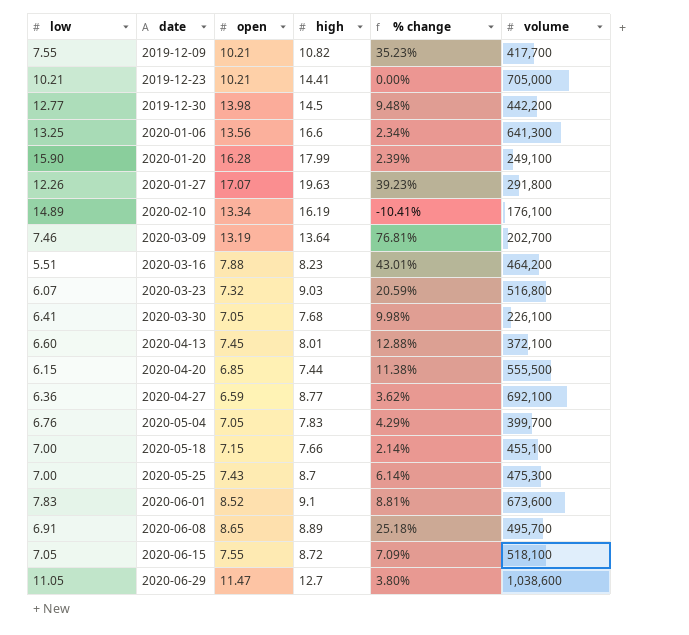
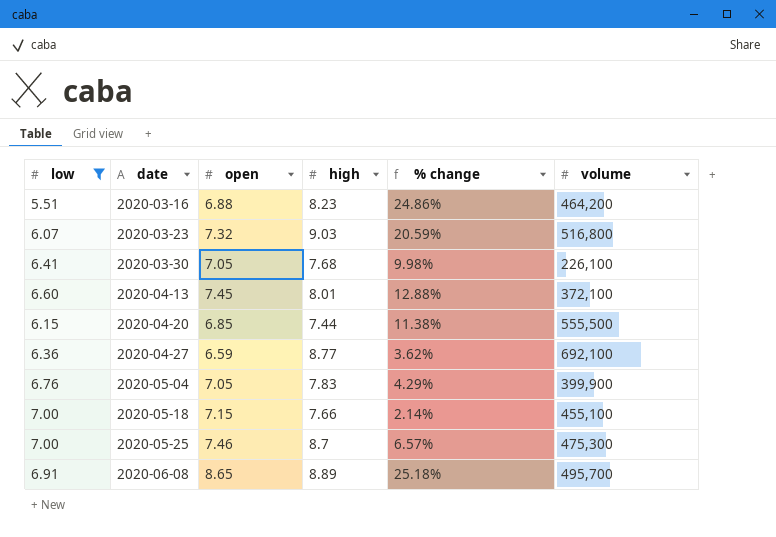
filter: none -> low <= 7.00
2020-03-16 | open: 7.88 -> 6.88
2020-03-16 | % change: 43.01% -> 24.86%
2020-05-04 | volume: 399,700 -> 399,900
2020-05-25 | open: 7.43 -> 7.46
2020-05-25 | % change: 6.14% -> 6.57%

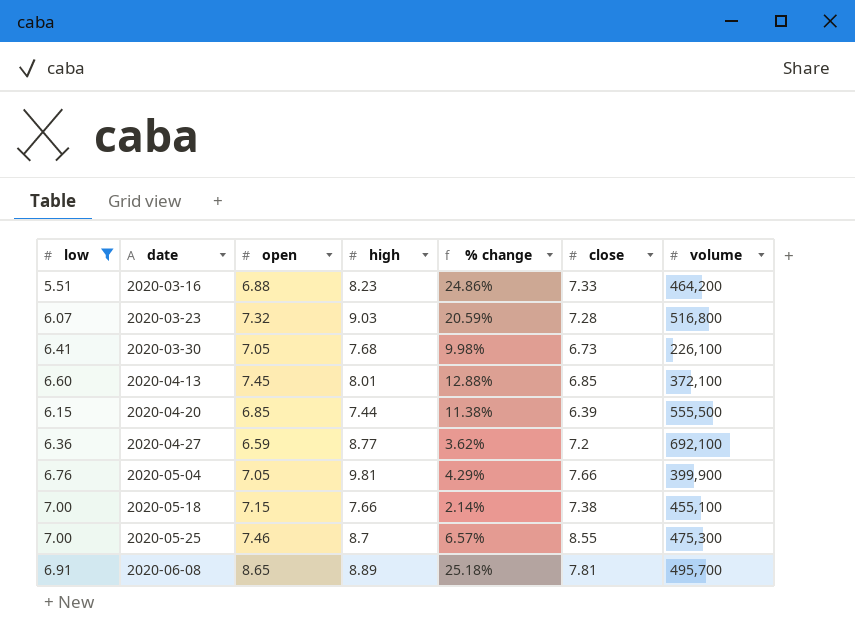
column close | position: none -> 6
2020-05-04 | high: 7.83 -> 9.81

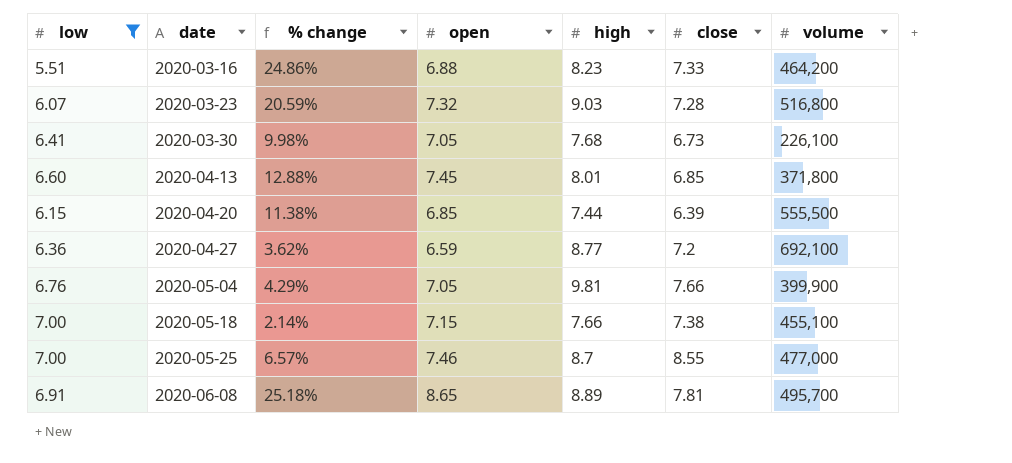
column % change | position: 5 -> 3
2020-04-13 | volume: 372,100 -> 371,800
2020-05-25 | volume: 475,300 -> 477,000

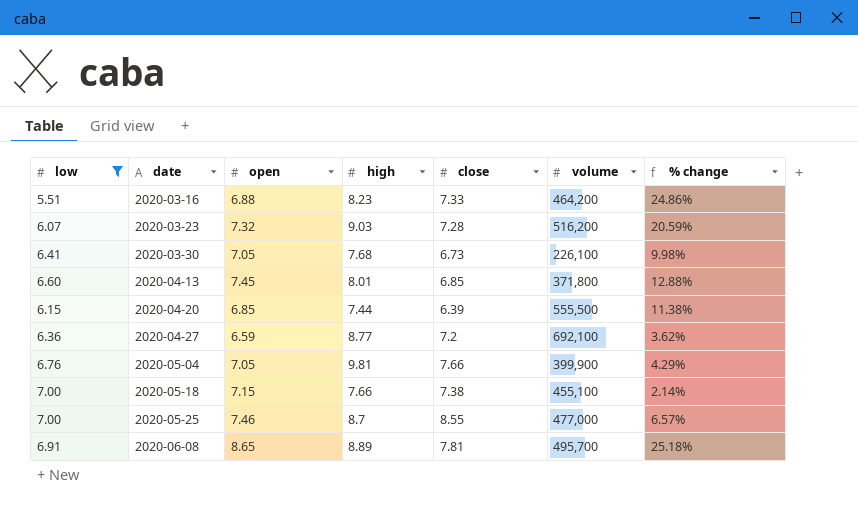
column % change | position: 3 -> 7
2020-03-23 | volume: 516,800 -> 516,200

